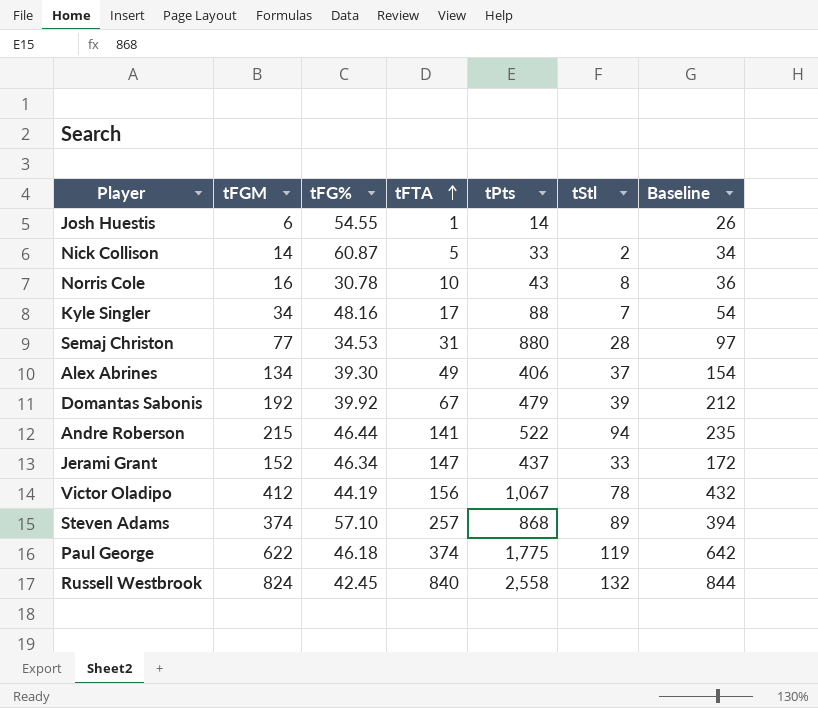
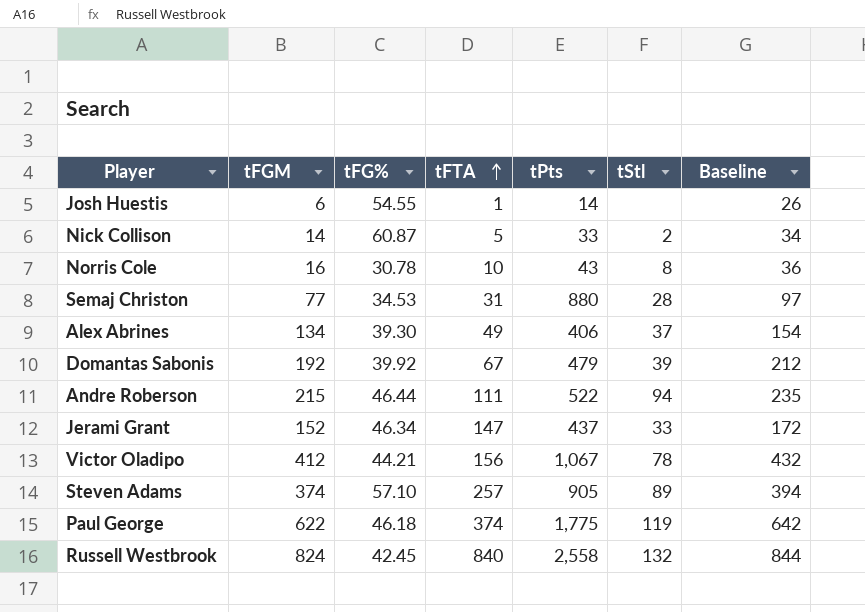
row Kyle Singler: 34 | 48.16 | 17 | 88 | 7 | 54 -> none
Andre Roberson | tFTA: 141 -> 111
Victor Oladipo | tFG%: 44.19 -> 44.21
Steven Adams | tPts: 868 -> 905

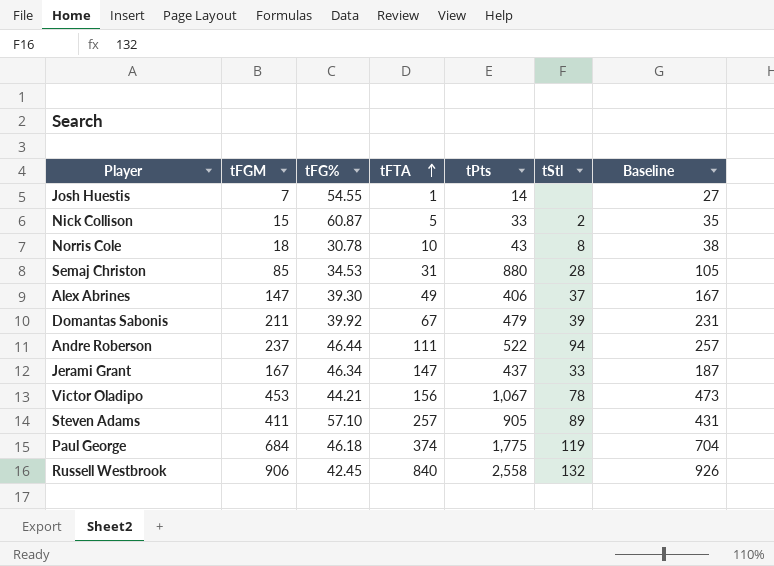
Josh Huestis | tFGM: 6 -> 7
Josh Huestis | Baseline: 26 -> 27
Nick Collison | tFGM: 14 -> 15
Nick Collison | Baseline: 34 -> 35
Norris Cole | tFGM: 16 -> 18
Norris Cole | Baseline: 36 -> 38
Semaj Christon | tFGM: 77 -> 85
Semaj Christon | Baseline: 97 -> 105
Alex Abrines | tFGM: 134 -> 147
Alex Abrines | Baseline: 154 -> 167
Domantas Sabonis | tFGM: 192 -> 211
Domantas Sabonis | Baseline: 212 -> 231
Andre Roberson | tFGM: 215 -> 237
Andre Roberson | Baseline: 235 -> 257
Jerami Grant | tFGM: 152 -> 167
Jerami Grant | Baseline: 172 -> 187
Victor Oladipo | tFGM: 412 -> 453
Victor Oladipo | Baseline: 432 -> 473
Steven Adams | tFGM: 374 -> 411
Steven Adams | Baseline: 394 -> 431
Paul George | tFGM: 622 -> 684
Paul George | Baseline: 642 -> 704
Russell Westbrook | tFGM: 824 -> 906
Russell Westbrook | Baseline: 844 -> 926

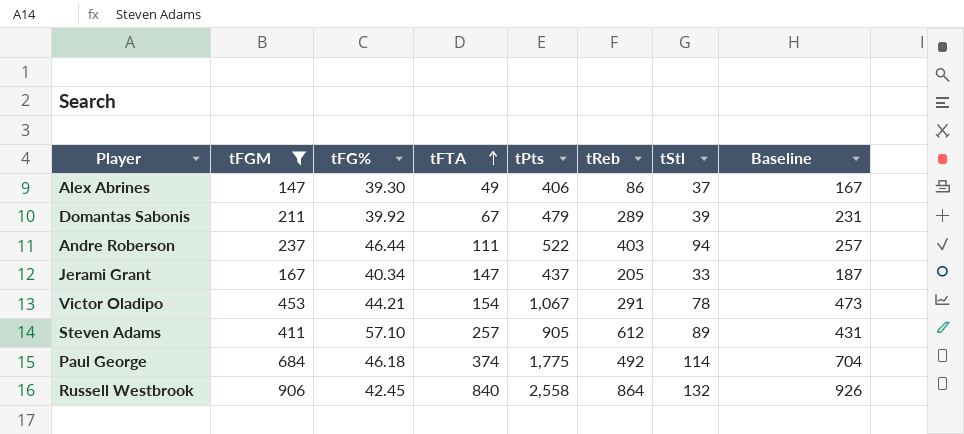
filter: none -> tFGM >= 147
column tReb | position: none -> 6
Jerami Grant | tFG%: 46.34 -> 40.34
Victor Oladipo | tFTA: 156 -> 154
Paul George | tStl: 119 -> 114

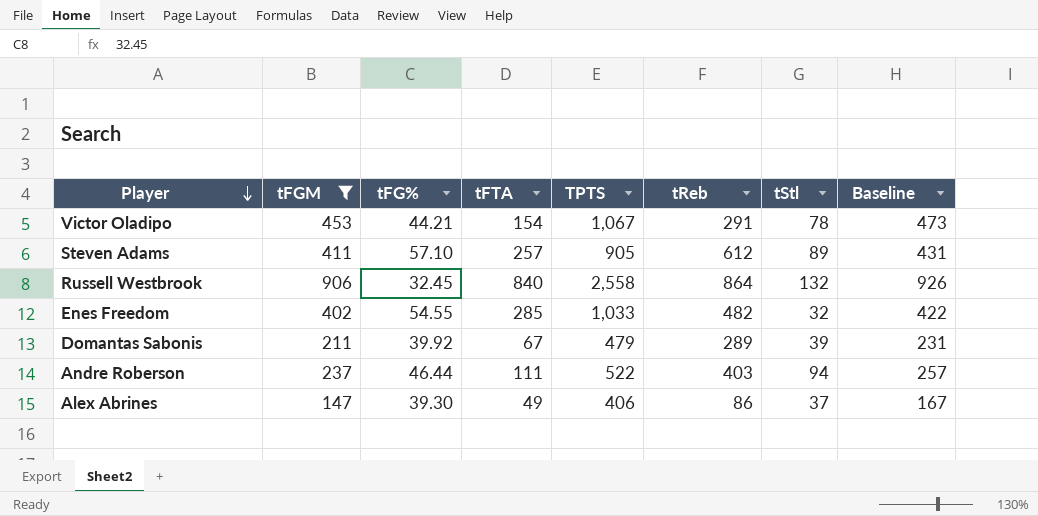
row order: tFTA ascending -> Player descending
column name: tPts -> TPTS
row Jerami Grant: 167 | 40.34 | 147 | 437 | 205 | 33 | 187 -> none
row Paul George: 684 | 46.18 | 374 | 1,775 | 492 | 114 | 704 -> none
Russell Westbrook | tFG%: 42.45 -> 32.45
row Enes Freedom: none -> 402 | 54.55 | 285 | 1,033 | 482 | 32 | 422

